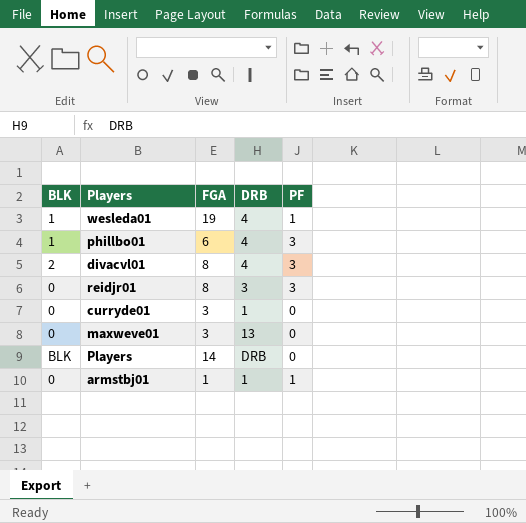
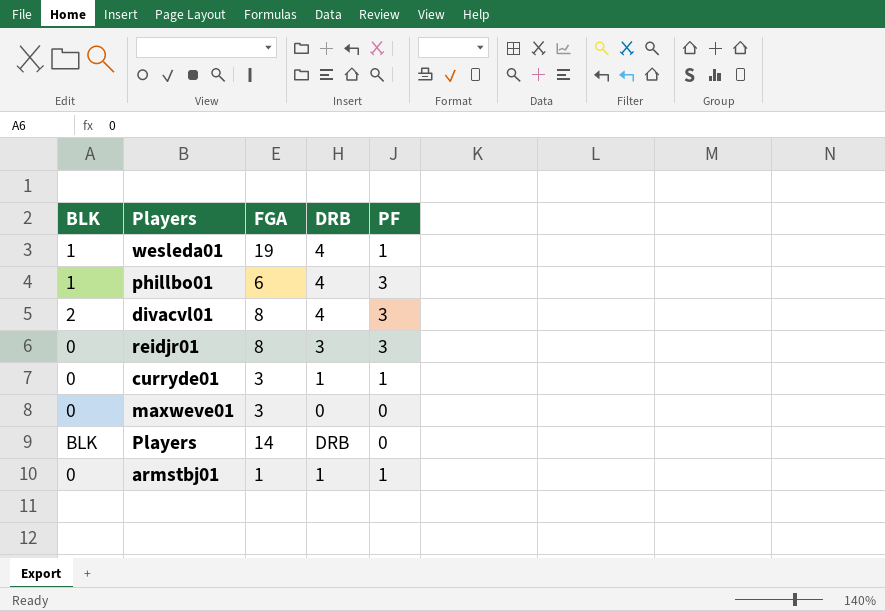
curryde01 | PF: 0 -> 1
maxweve01 | DRB: 13 -> 0

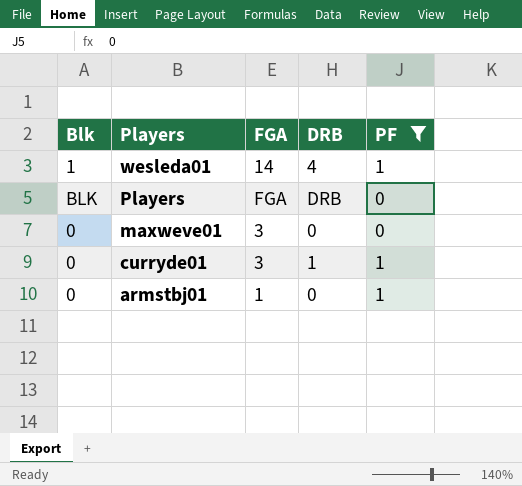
filter: none -> PF != 3
row order: none -> Players descending
column name: BLK -> Blk
wesleda01 | FGA: 19 -> 14
Players | FGA: 14 -> FGA
armstbj01 | DRB: 1 -> 0

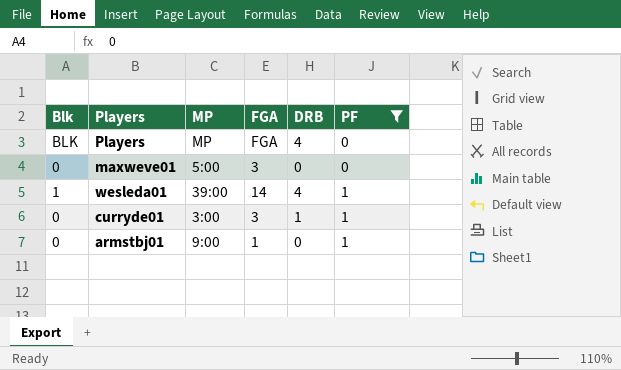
row order: Players descending -> PF ascending
column MP | position: none -> 3
Players | DRB: DRB -> 4

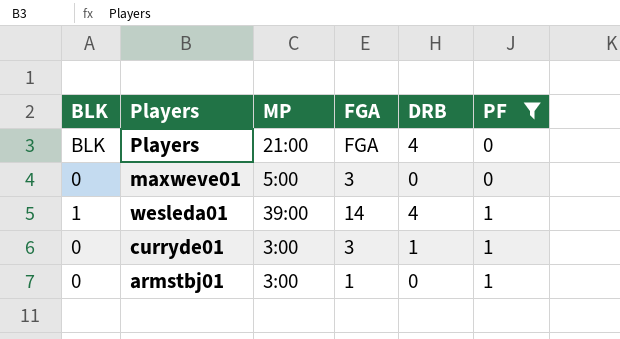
column name: Blk -> BLK
Players | MP: MP -> 21:00
armstbj01 | MP: 9:00 -> 3:00

